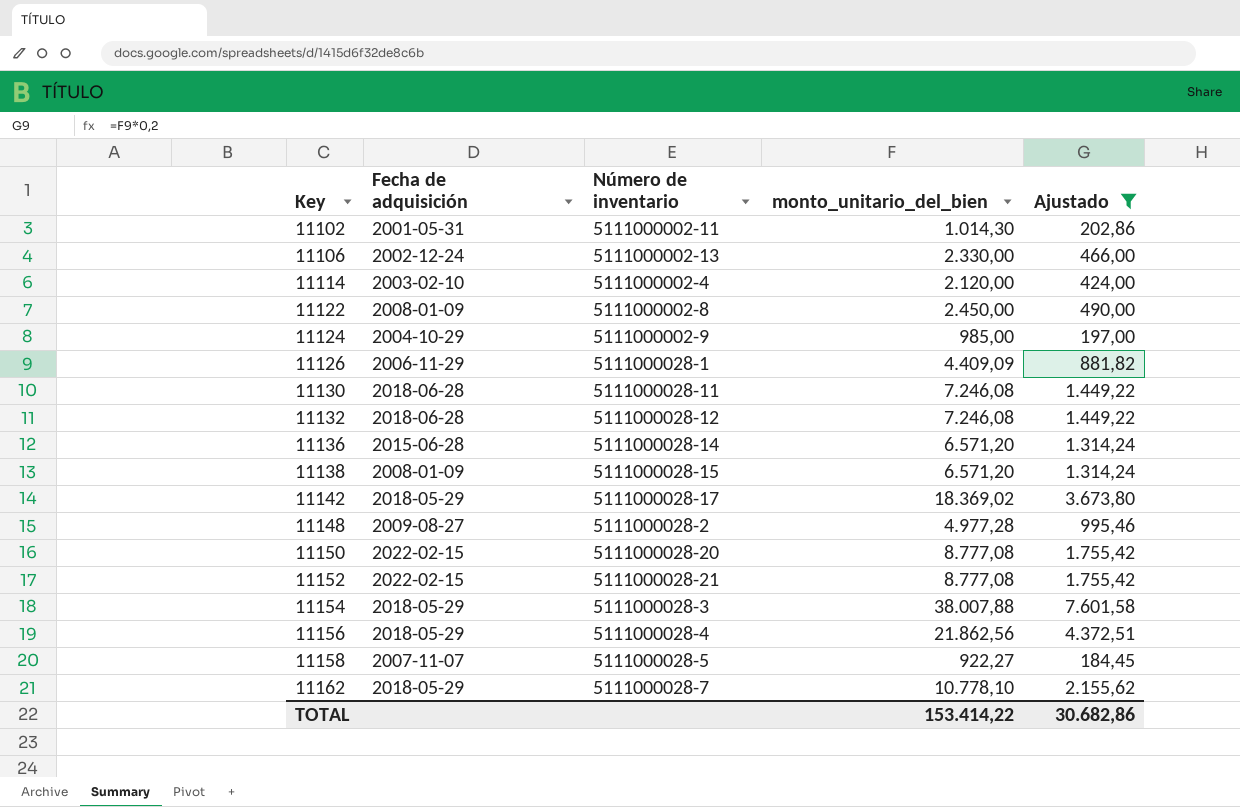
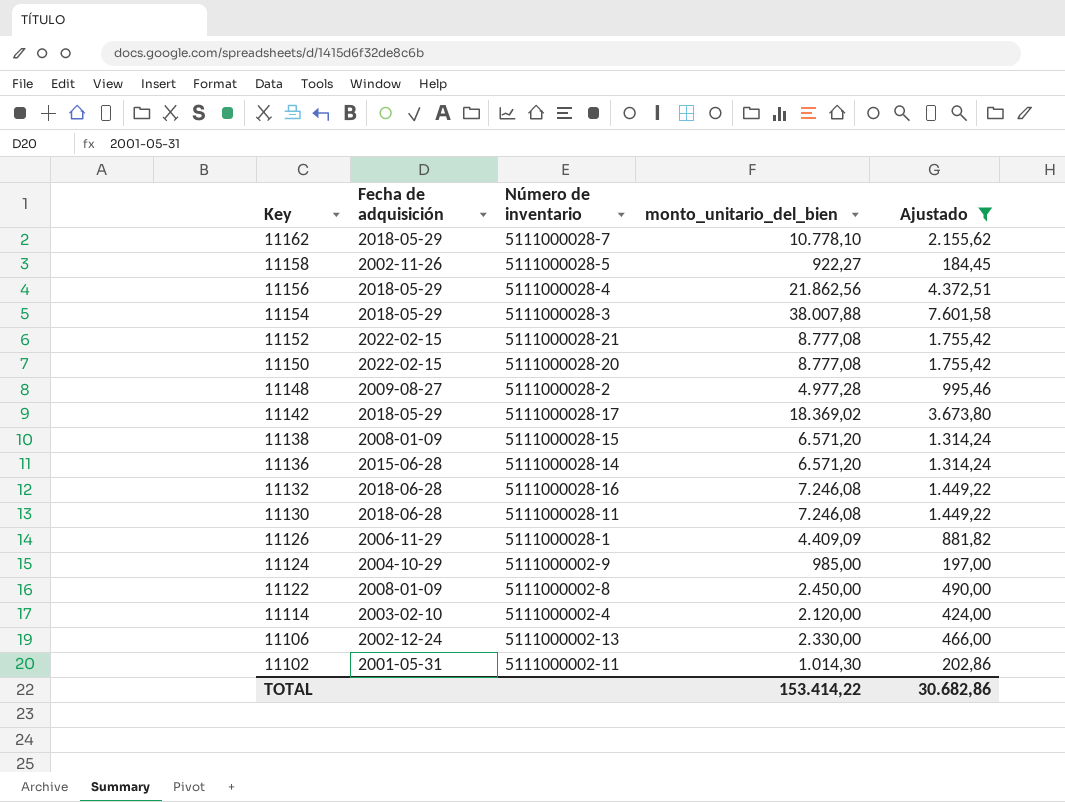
row order: Key ascending -> Key descending
11158 | Fecha de adquisición: 2007-11-07 -> 2002-11-26
11132 | Número de inventario: 5111000028-12 -> 5111000028-16

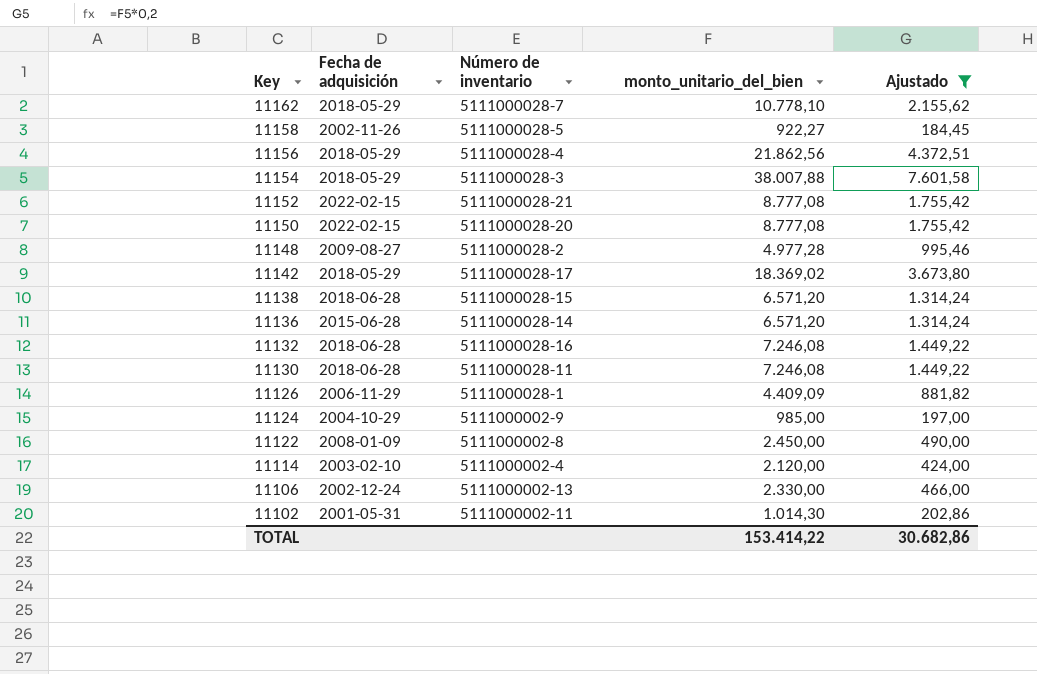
11138 | Fecha de adquisición: 2008-01-09 -> 2018-06-28

